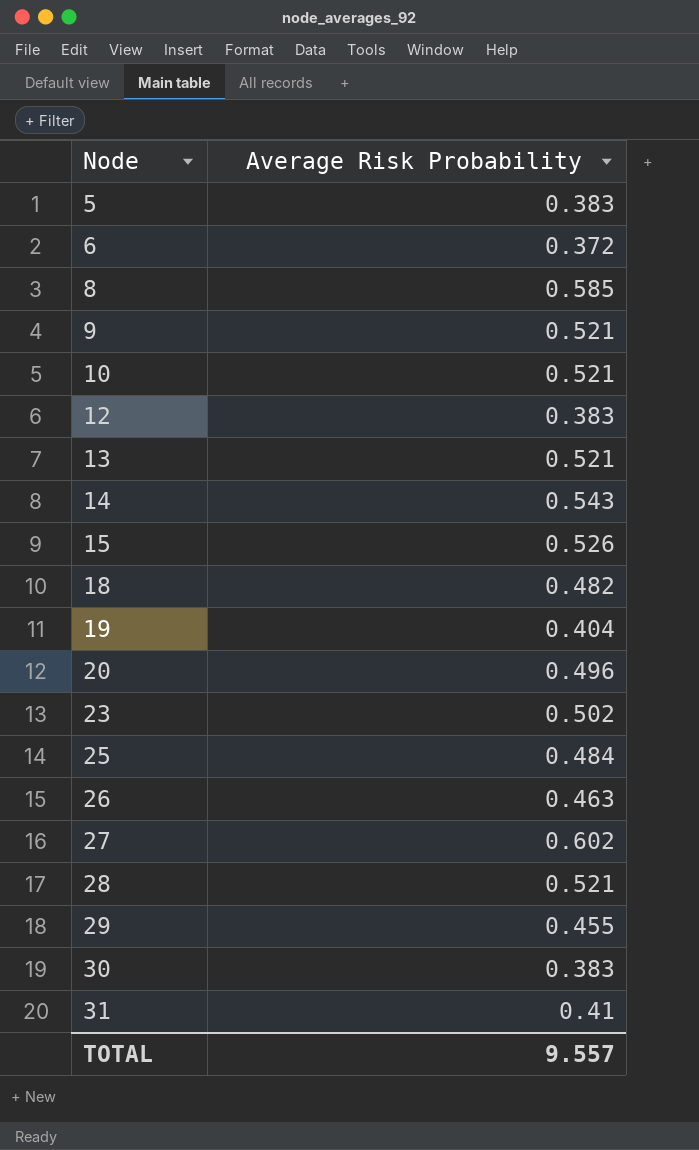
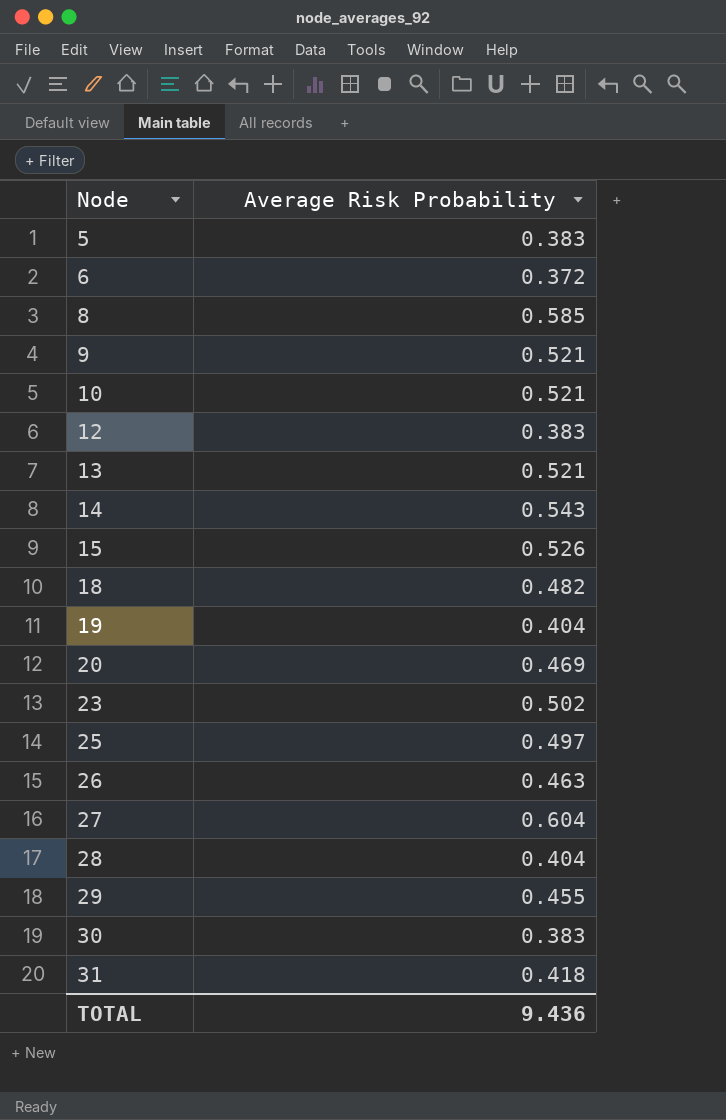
20 | Average Risk Probability: 0.496 -> 0.469
25 | Average Risk Probability: 0.484 -> 0.497
27 | Average Risk Probability: 0.602 -> 0.604
28 | Average Risk Probability: 0.521 -> 0.404
31 | Average Risk Probability: 0.41 -> 0.418
TOTAL | Average Risk Probability: 9.557 -> 9.436

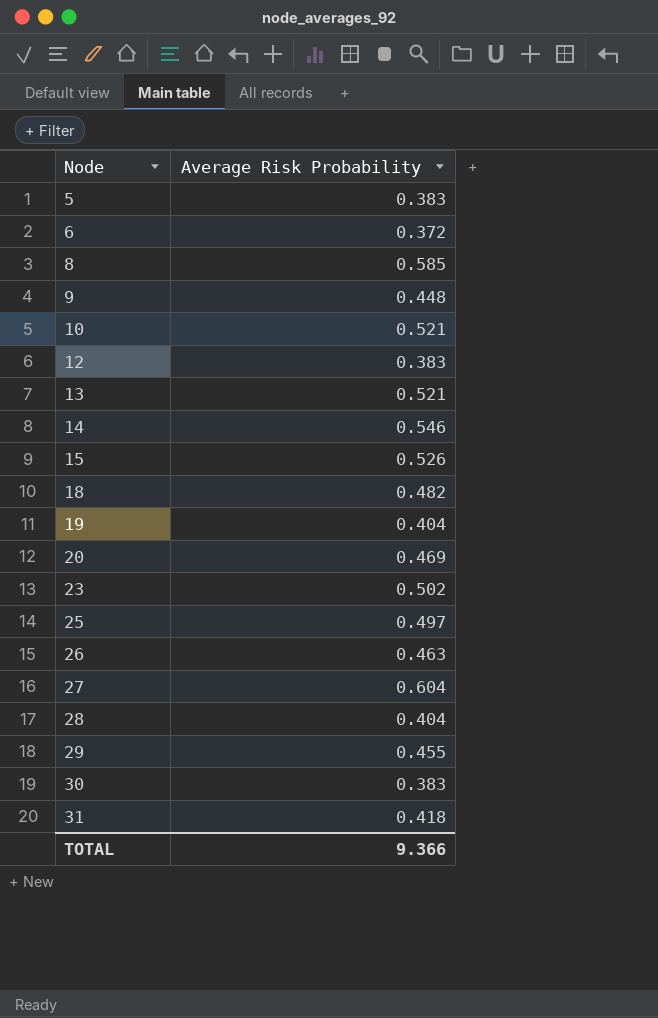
9 | Average Risk Probability: 0.521 -> 0.448
14 | Average Risk Probability: 0.543 -> 0.546
TOTAL | Average Risk Probability: 9.436 -> 9.366

